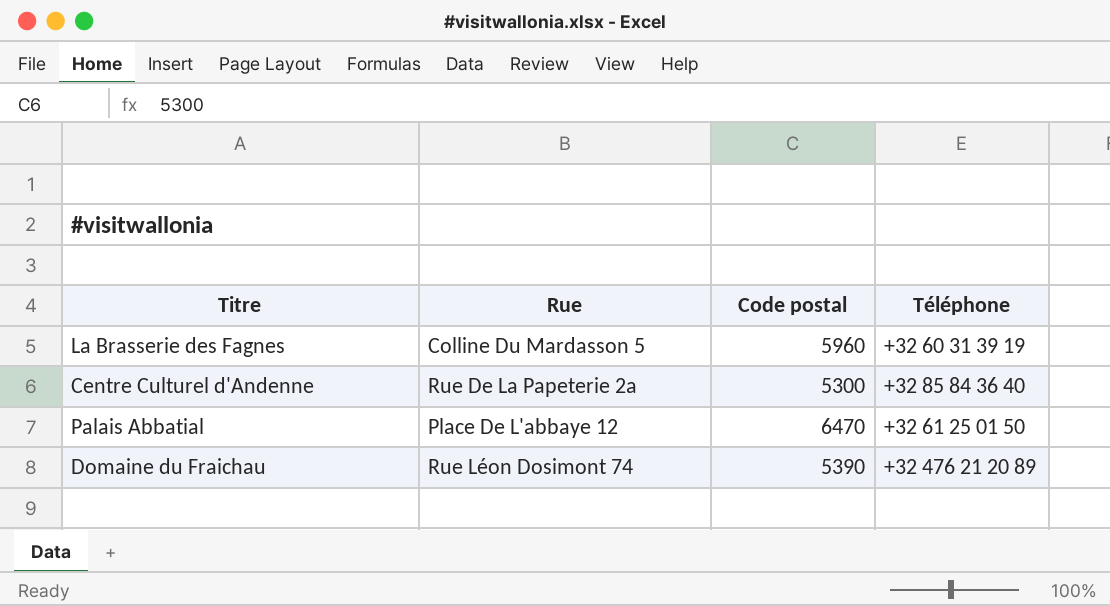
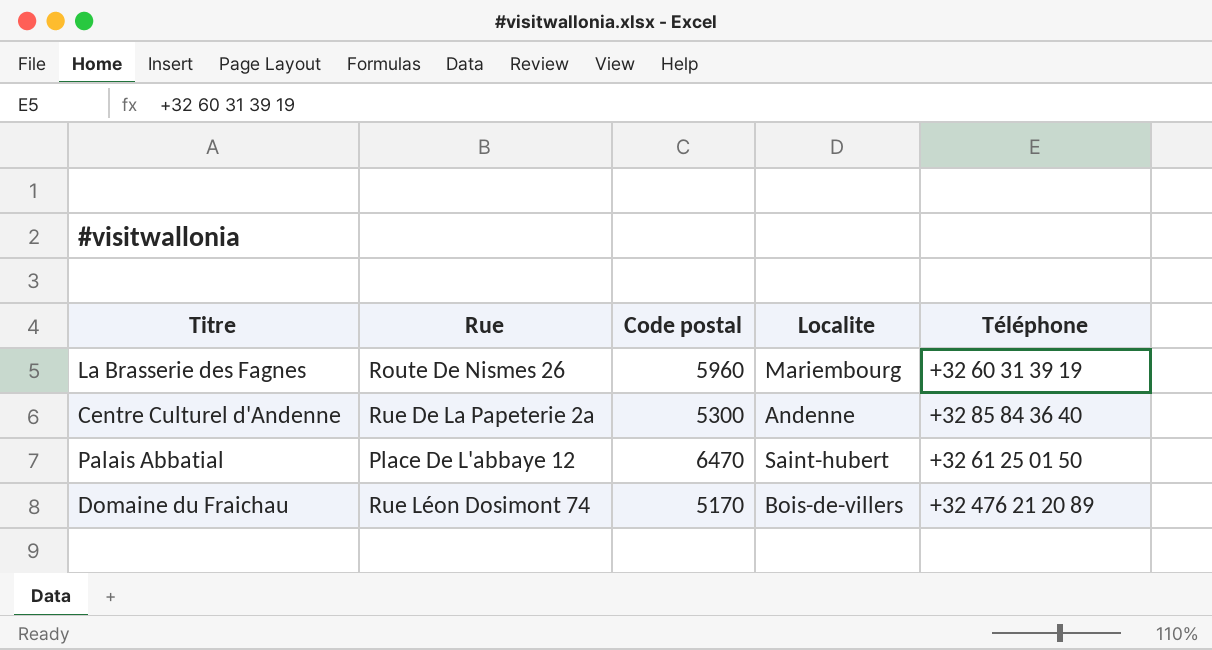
column Localite | position: none -> 4
La Brasserie des Fagnes | Rue: Colline Du Mardasson 5 -> Route De Nismes 26
Domaine du Fraichau | Code postal: 5390 -> 5170

